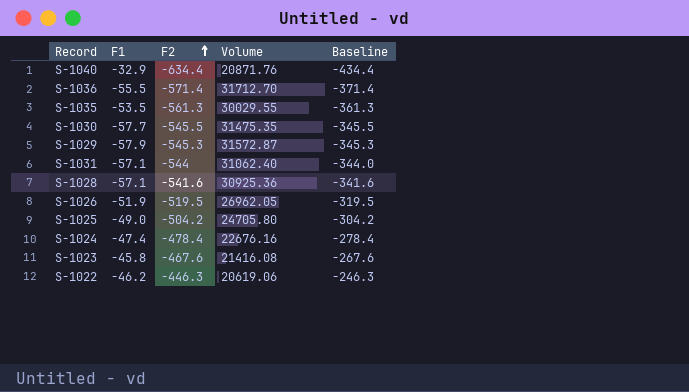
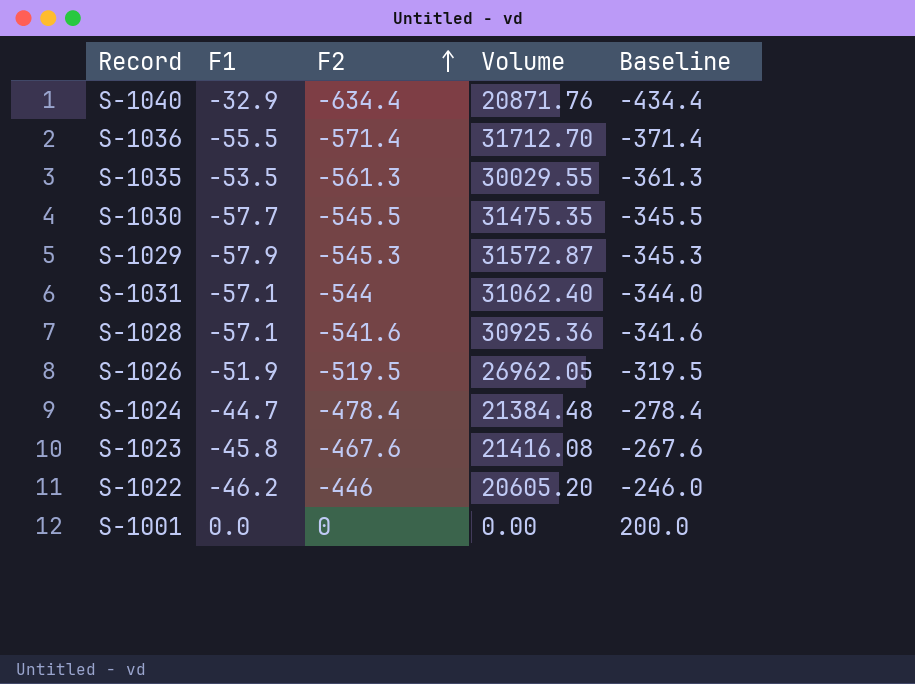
row S-1025: -49.0 | -504.2 | 24705.80 | -304.2 -> none
S-1024 | F1: -47.4 -> -44.7
S-1024 | Volume: 22676.16 -> 21384.48
S-1022 | F2: -446.3 -> -446
S-1022 | Volume: 20619.06 -> 20605.20
S-1022 | Baseline: -246.3 -> -246.0
row S-1001: none -> 0.0 | 0 | 0.00 | 200.0

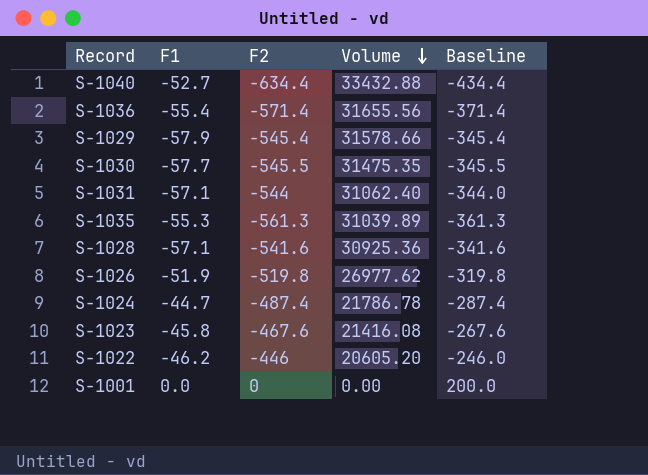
row order: F2 ascending -> Volume descending
S-1040 | F1: -32.9 -> -52.7
S-1040 | Volume: 20871.76 -> 33432.88
S-1036 | F1: -55.5 -> -55.4
S-1036 | Volume: 31712.70 -> 31655.56
S-1029 | F2: -545.3 -> -545.4
S-1029 | Volume: 31572.87 -> 31578.66
S-1029 | Baseline: -345.3 -> -345.4
S-1035 | F1: -53.5 -> -55.3
S-1035 | Volume: 30029.55 -> 31039.89
S-1026 | F2: -519.5 -> -519.8
S-1026 | Volume: 26962.05 -> 26977.62
S-1026 | Baseline: -319.5 -> -319.8
S-1024 | F2: -478.4 -> -487.4
S-1024 | Volume: 21384.48 -> 21786.78
S-1024 | Baseline: -278.4 -> -287.4

